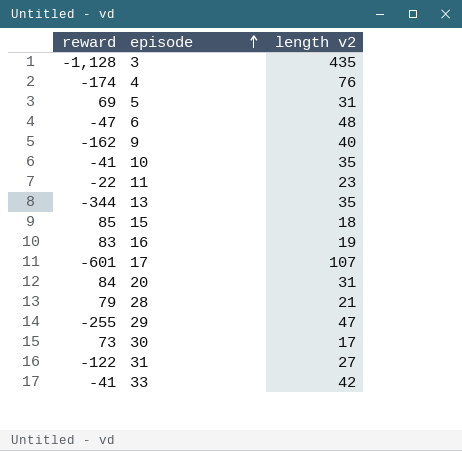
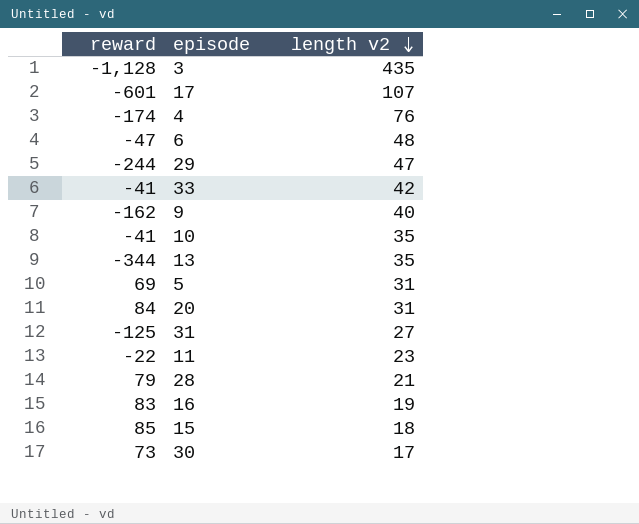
row order: episode ascending -> length v2 descending
29 | reward: -255 -> -244
31 | reward: -122 -> -125

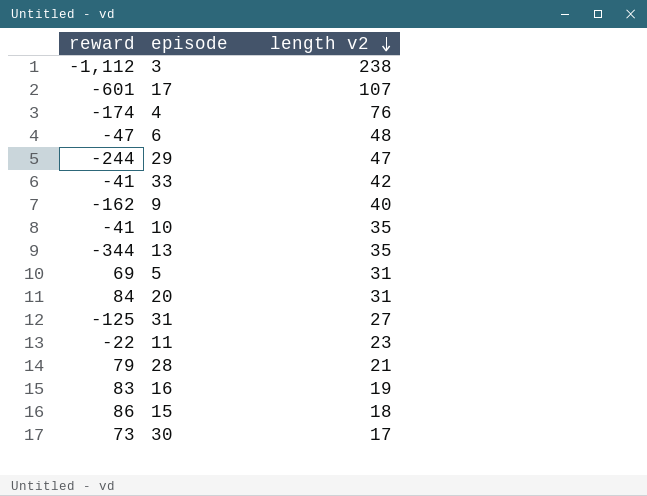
3 | reward: -1,128 -> -1,112
3 | length v2: 435 -> 238
15 | reward: 85 -> 86

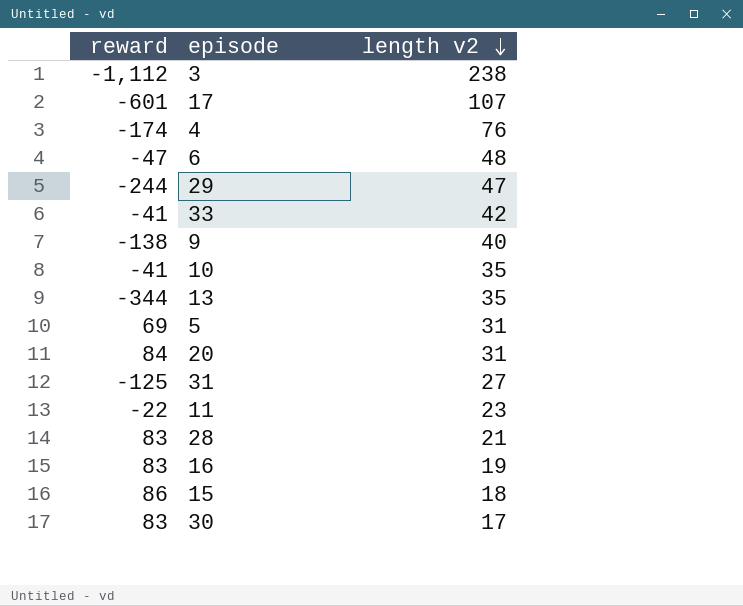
9 | reward: -162 -> -138
28 | reward: 79 -> 83
30 | reward: 73 -> 83

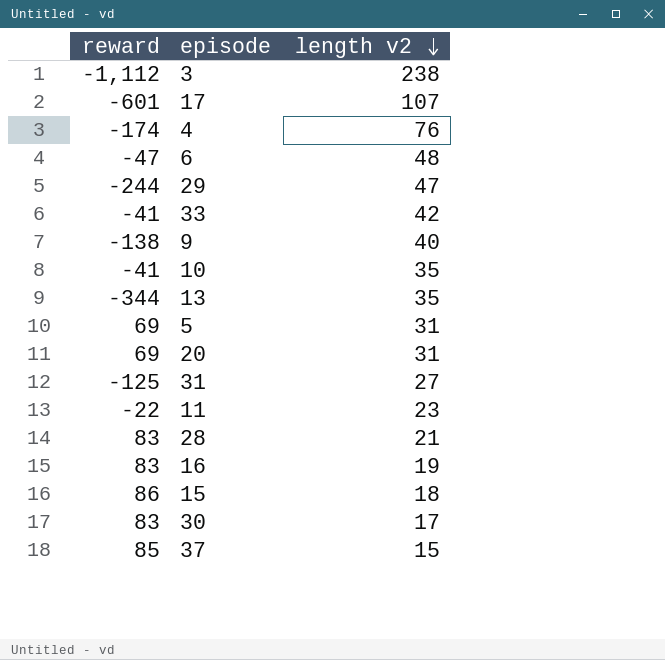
20 | reward: 84 -> 69
row 37: none -> 85 | 15

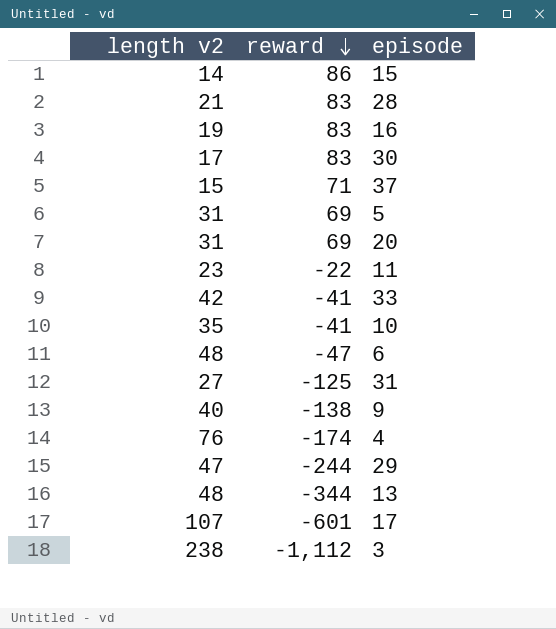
row order: length v2 descending -> reward descending
column length v2 | position: 3 -> 1
15 | length v2: 18 -> 14
37 | reward: 85 -> 71
13 | length v2: 35 -> 48

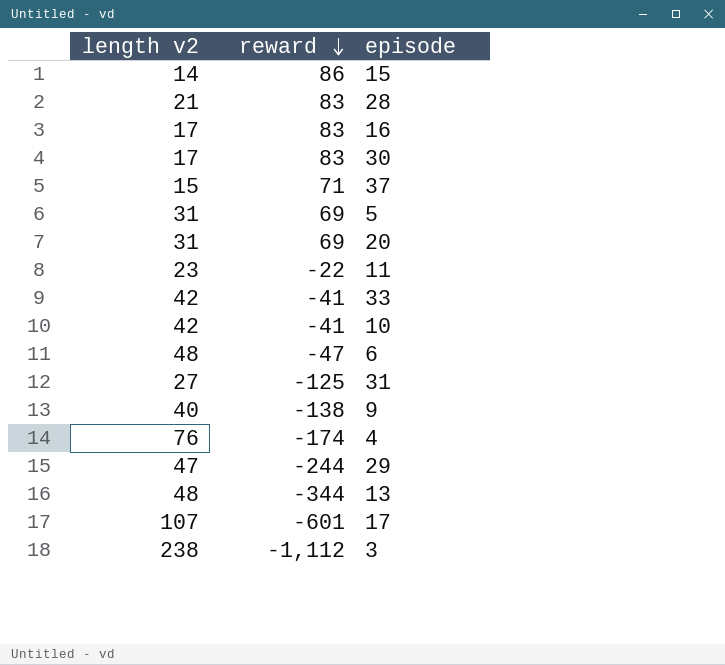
16 | length v2: 19 -> 17
10 | length v2: 35 -> 42

